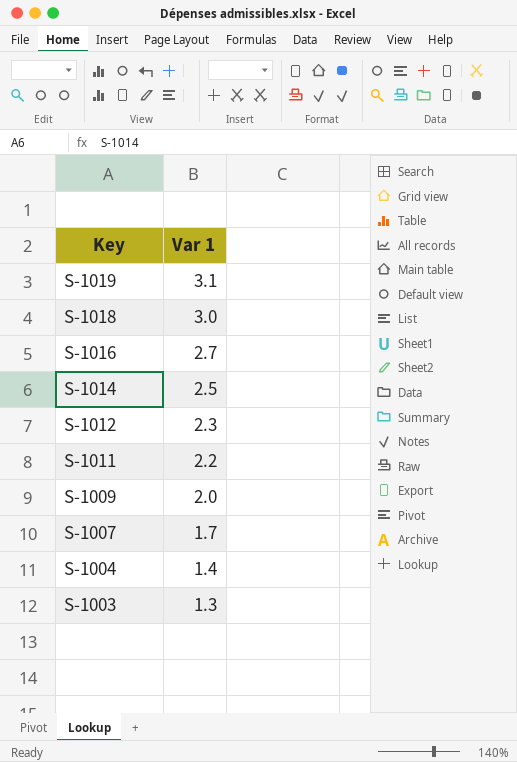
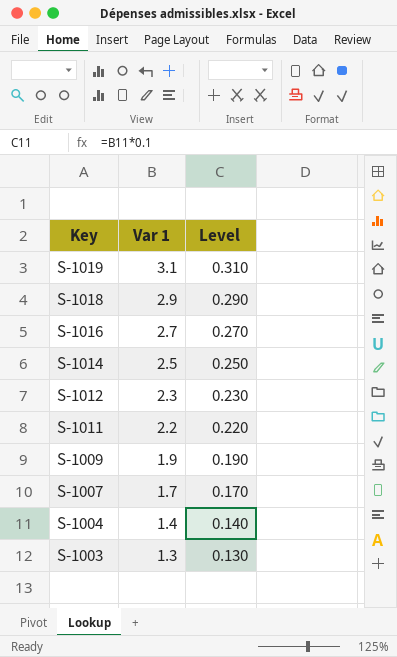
column Level | formula: none -> [Var 1] * 0.1
S-1018 | Var 1: 3.0 -> 2.9
S-1009 | Var 1: 2.0 -> 1.9

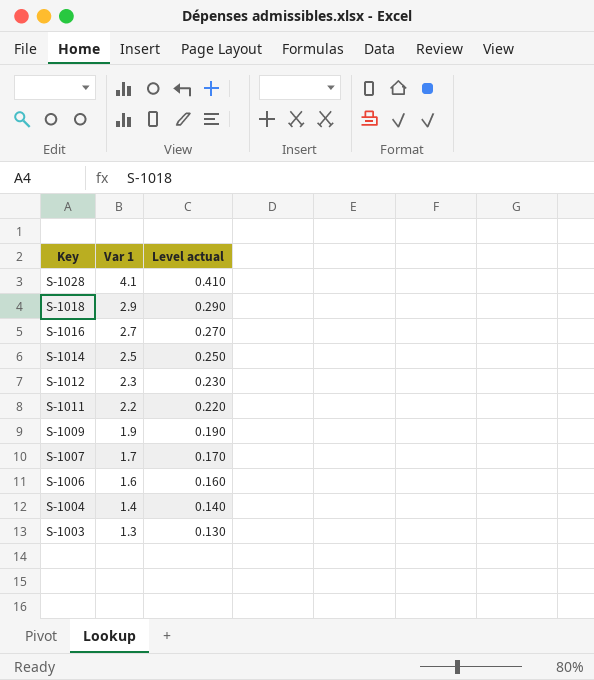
column name: Level -> Level actual
row S-1019: 3.1 | 0.310 -> none
row S-1028: none -> 4.1 | 0.410
row S-1006: none -> 1.6 | 0.160

